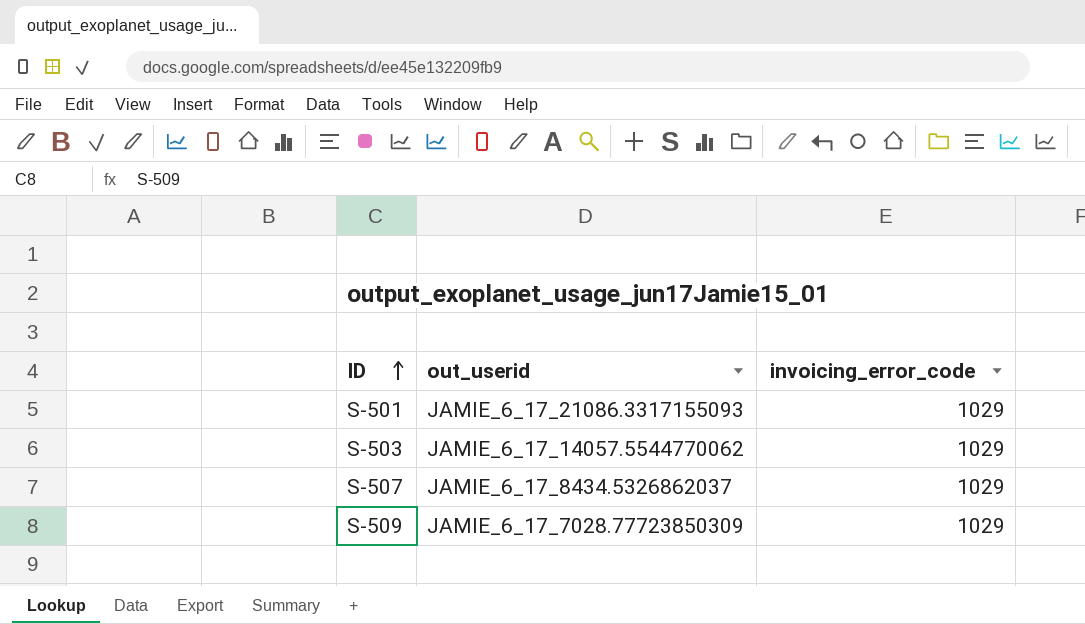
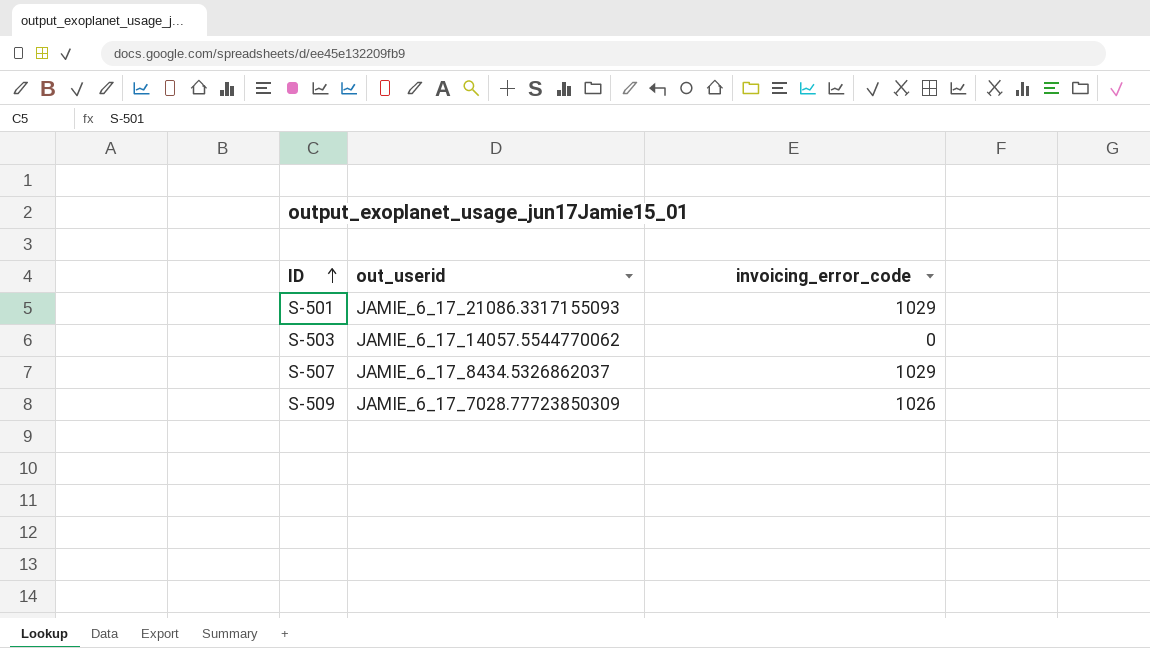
S-503 | invoicing_error_code: 1029 -> 0
S-509 | invoicing_error_code: 1029 -> 1026

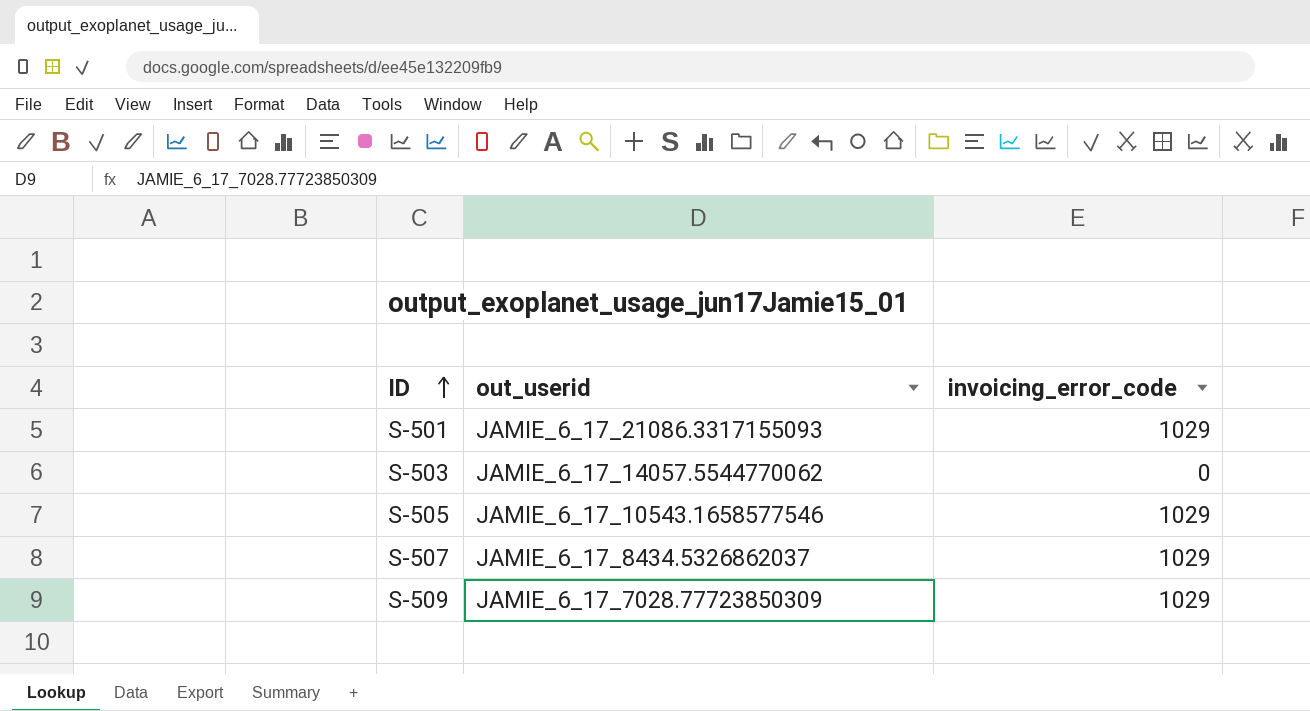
row S-505: none -> JAMIE_6_17_10543.1658577546 | 1029
S-509 | invoicing_error_code: 1026 -> 1029

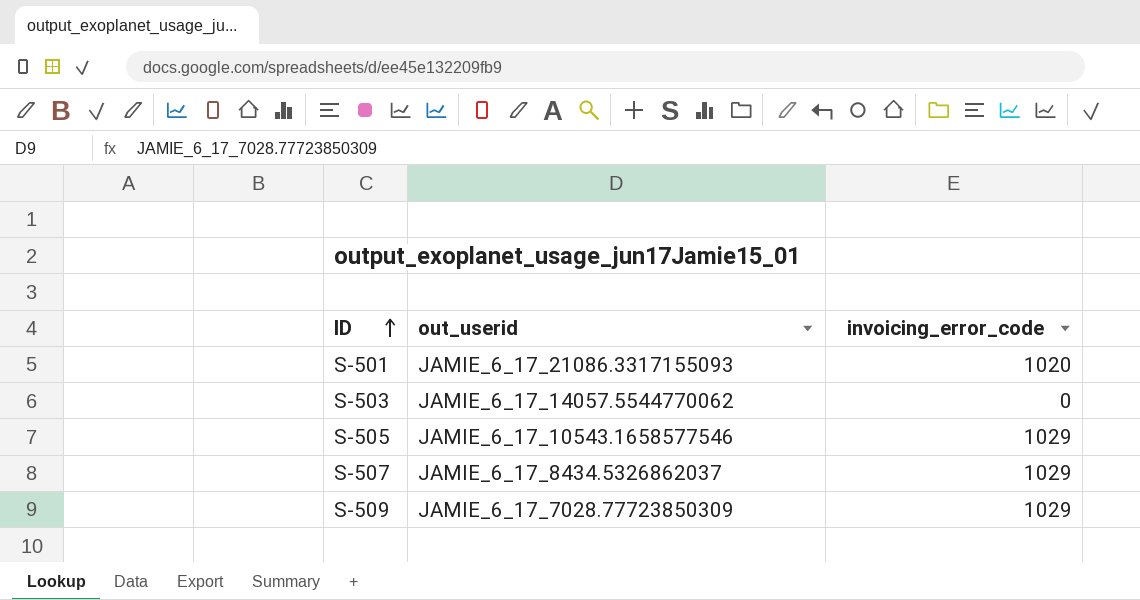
S-501 | invoicing_error_code: 1029 -> 1020

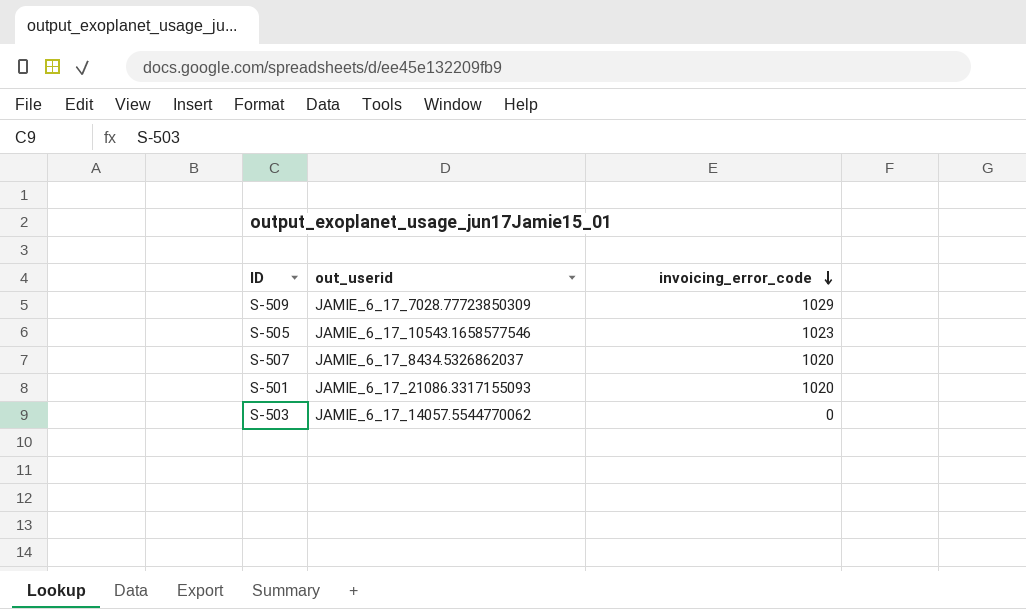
row order: ID ascending -> invoicing_error_code descending
S-505 | invoicing_error_code: 1029 -> 1023
S-507 | invoicing_error_code: 1029 -> 1020

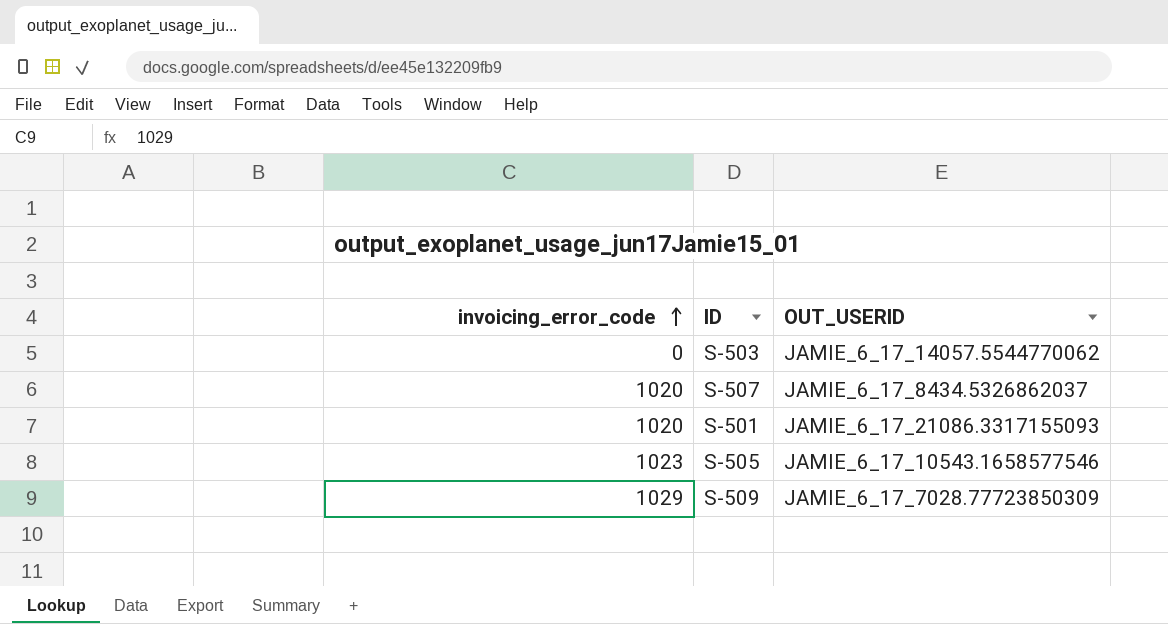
row order: invoicing_error_code descending -> invoicing_error_code ascending
column invoicing_error_code | position: 3 -> 1
column name: out_userid -> OUT_USERID

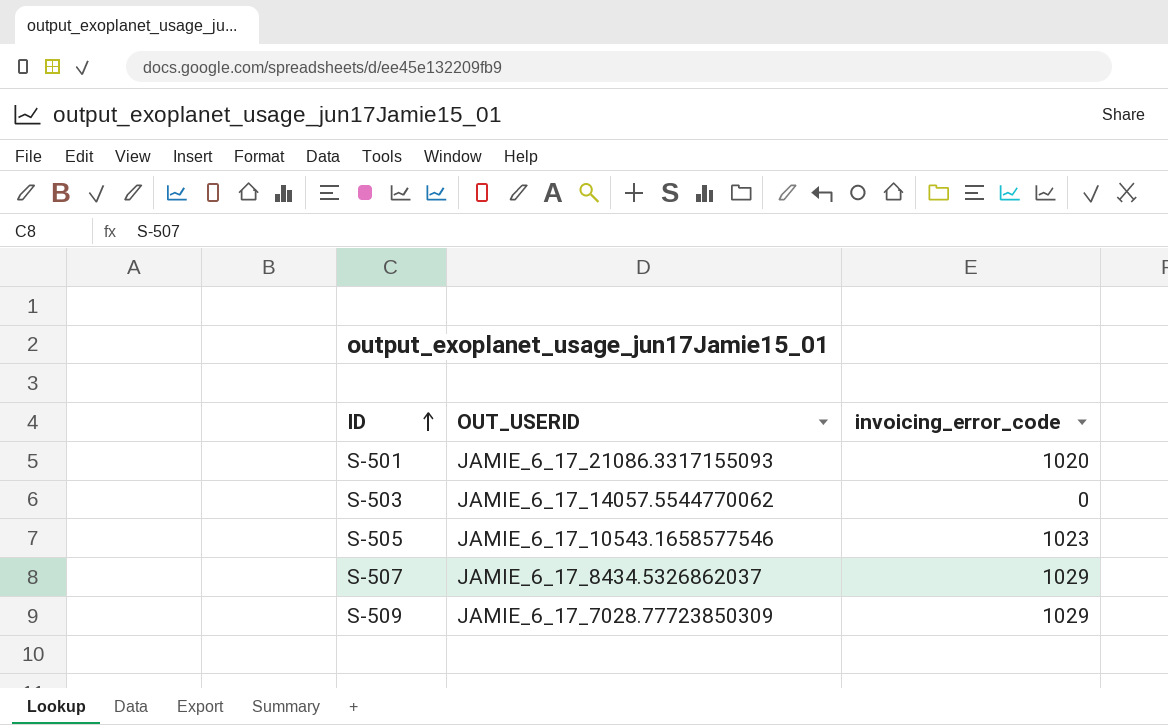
row order: invoicing_error_code ascending -> ID ascending
column invoicing_error_code | position: 1 -> 3
S-507 | invoicing_error_code: 1020 -> 1029

